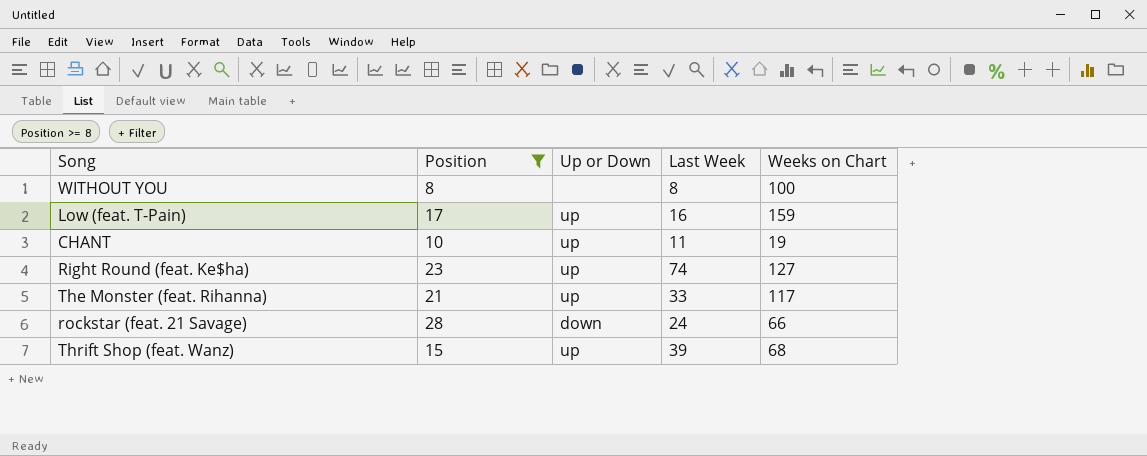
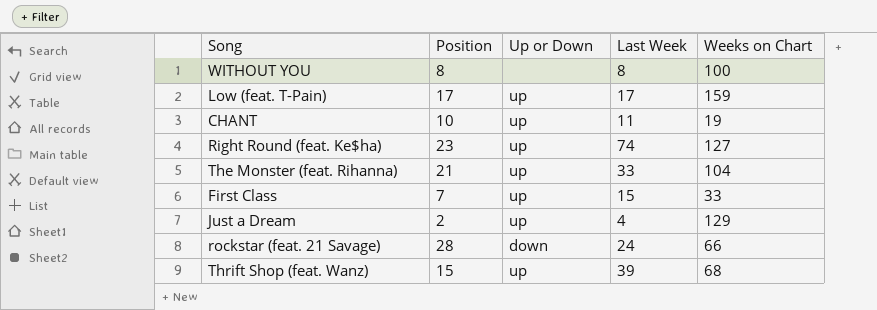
filter: Position >= 8 -> none
Low (feat. T-Pain) | Last Week: 16 -> 17
The Monster (feat. Rihanna) | Weeks on Chart: 117 -> 104

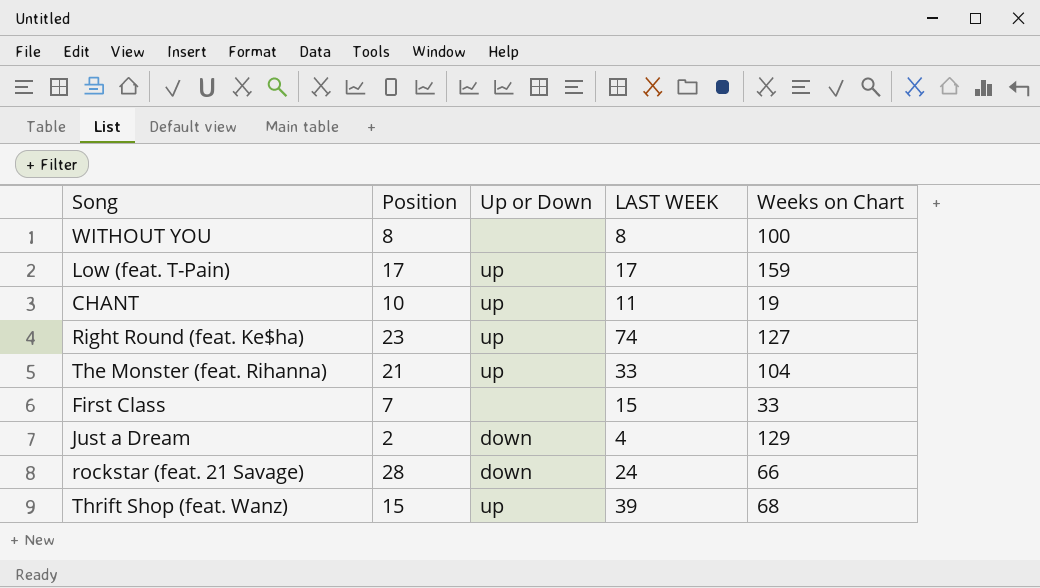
column name: Last Week -> LAST WEEK
First Class | Up or Down: up -> none
Just a Dream | Up or Down: up -> down

